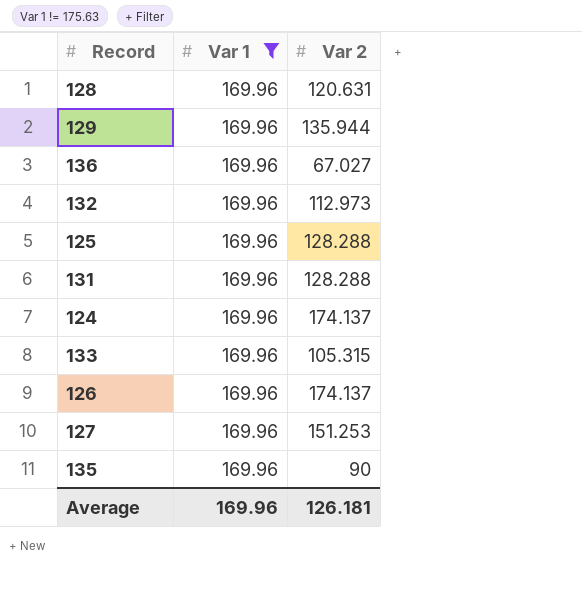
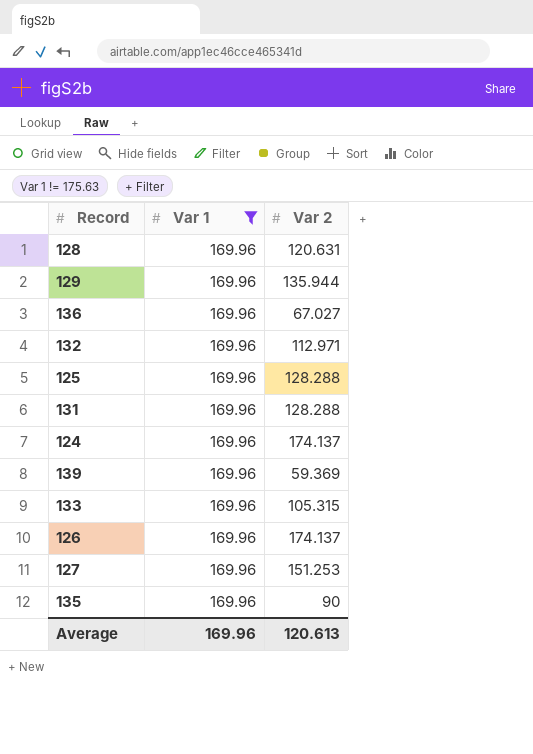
132 | Var 2: 112.973 -> 112.971
row 139: none -> 169.96 | 59.369
Average | Var 2: 126.181 -> 120.613

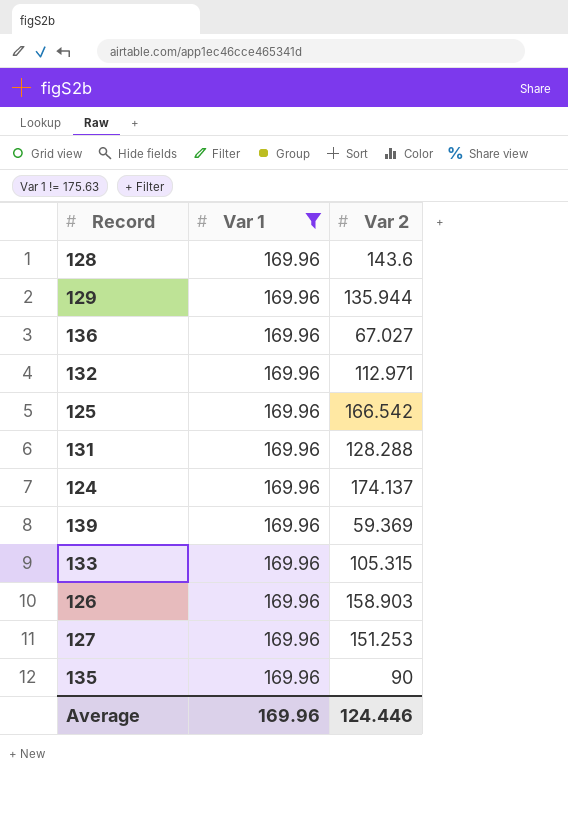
128 | Var 2: 120.631 -> 143.6
125 | Var 2: 128.288 -> 166.542
126 | Var 2: 174.137 -> 158.903
Average | Var 2: 120.613 -> 124.446

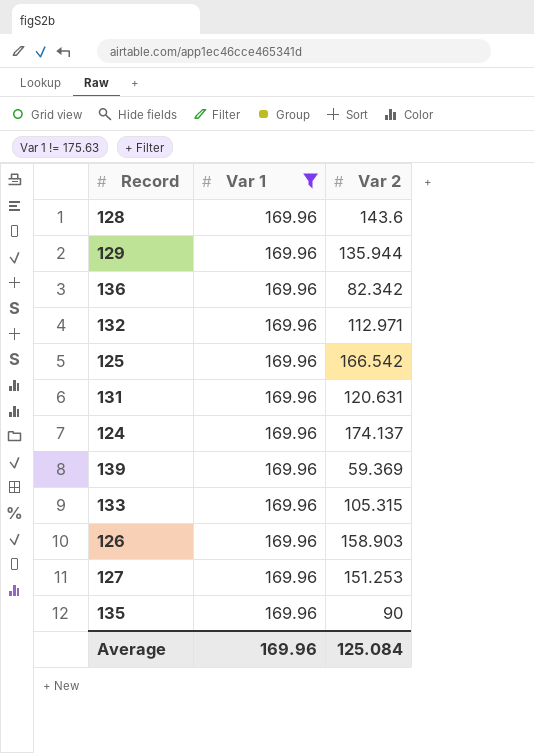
136 | Var 2: 67.027 -> 82.342
131 | Var 2: 128.288 -> 120.631
Average | Var 2: 124.446 -> 125.084

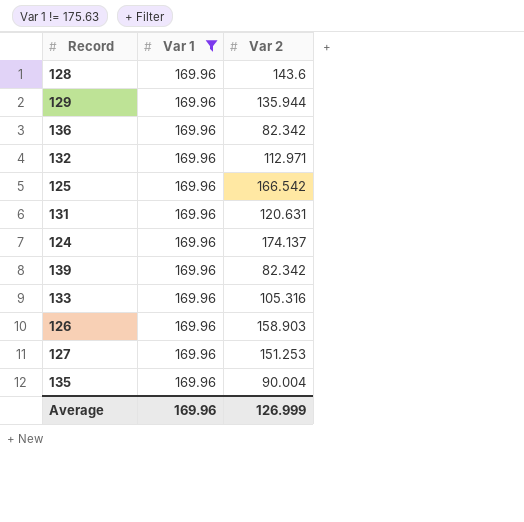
139 | Var 2: 59.369 -> 82.342
133 | Var 2: 105.315 -> 105.316
135 | Var 2: 90 -> 90.004
Average | Var 2: 125.084 -> 126.999

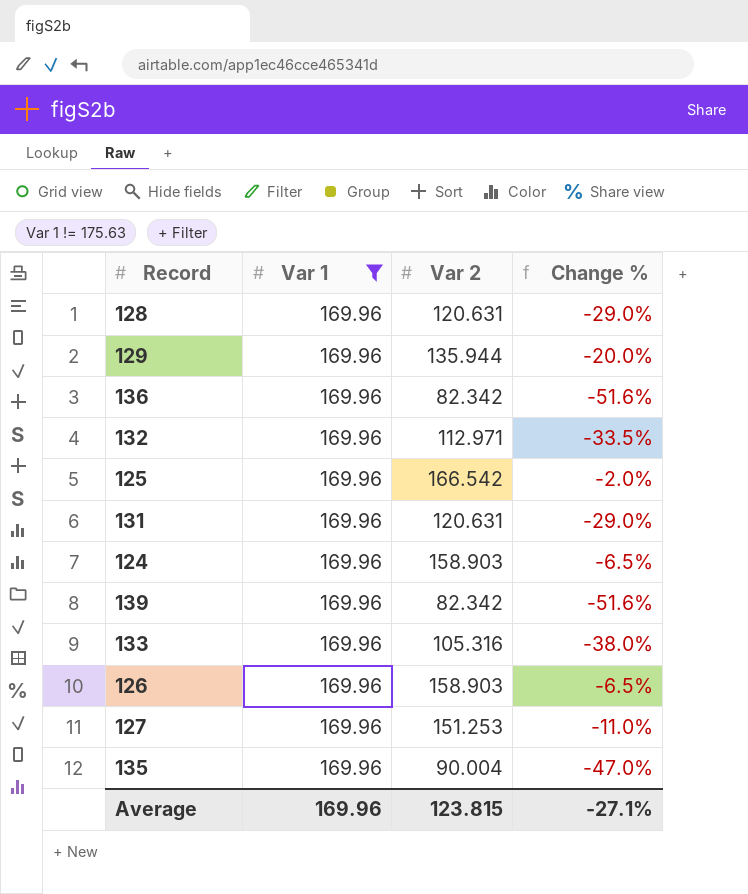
column Change % | formula: none -> ([Var 2] - [Var 1]) / [Var 1]
128 | Var 2: 143.6 -> 120.631
124 | Var 2: 174.137 -> 158.903
Average | Var 2: 126.999 -> 123.815

